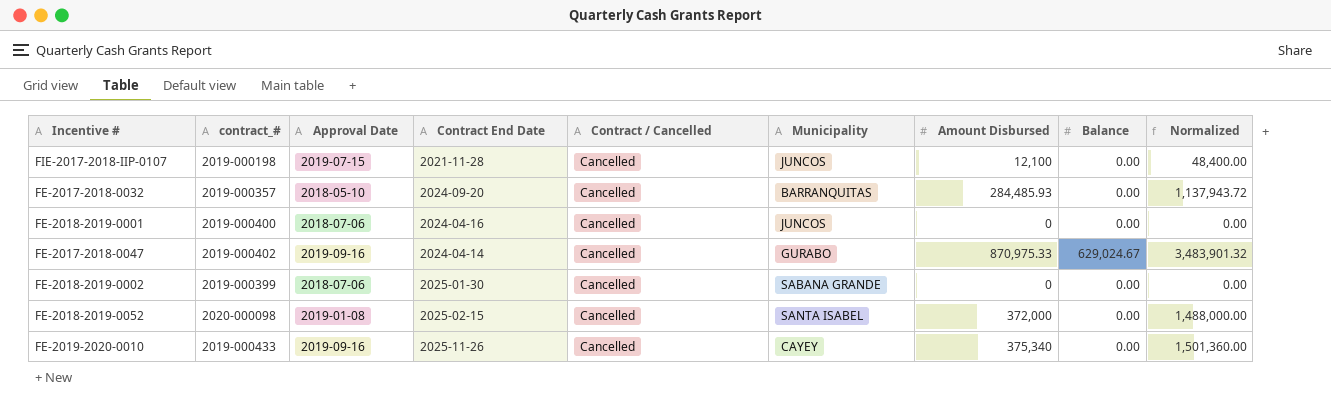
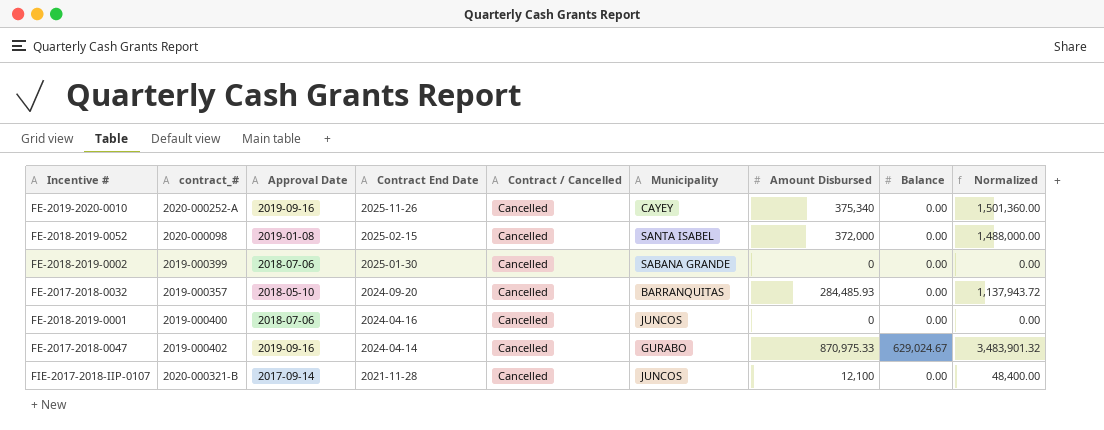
row order: none -> Contract End Date descending
FE-2019-2020-0010 | contract_#: 2019-000433 -> 2020-000252-A
FIE-2017-2018-IIP-0107 | contract_#: 2019-000198 -> 2020-000321-B
FIE-2017-2018-IIP-0107 | Approval Date: 2019-07-15 -> 2017-09-14

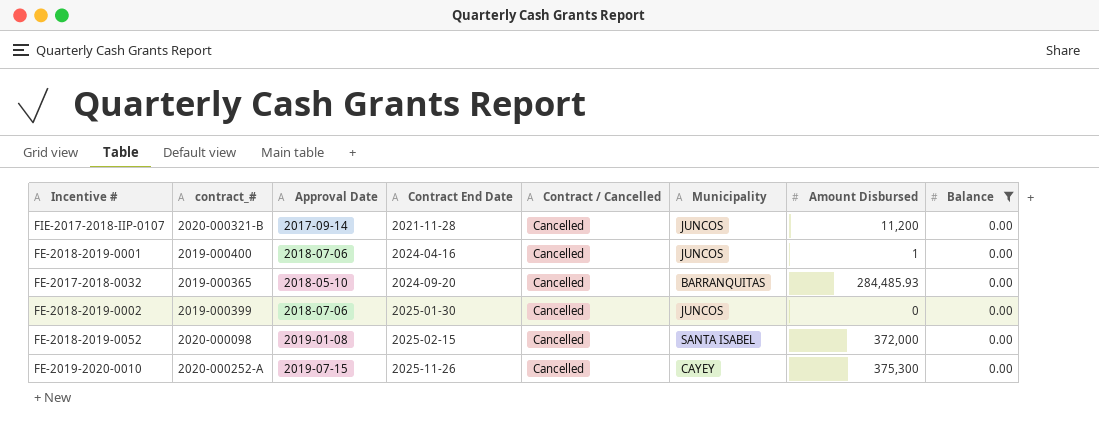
filter: none -> Balance = 0.00
row order: Contract End Date descending -> Contract End Date ascending
column Normalized | formula: [Amount Disbursed] * 4 -> none
FIE-2017-2018-IIP-0107 | Amount Disbursed: 12,100 -> 11,200
FE-2018-2019-0001 | Amount Disbursed: 0 -> 1
FE-2017-2018-0032 | contract_#: 2019-000357 -> 2019-000365
FE-2018-2019-0002 | Municipality: SABANA GRANDE -> JUNCOS
FE-2019-2020-0010 | Approval Date: 2019-09-16 -> 2019-07-15
FE-2019-2020-0010 | Amount Disbursed: 375,340 -> 375,300

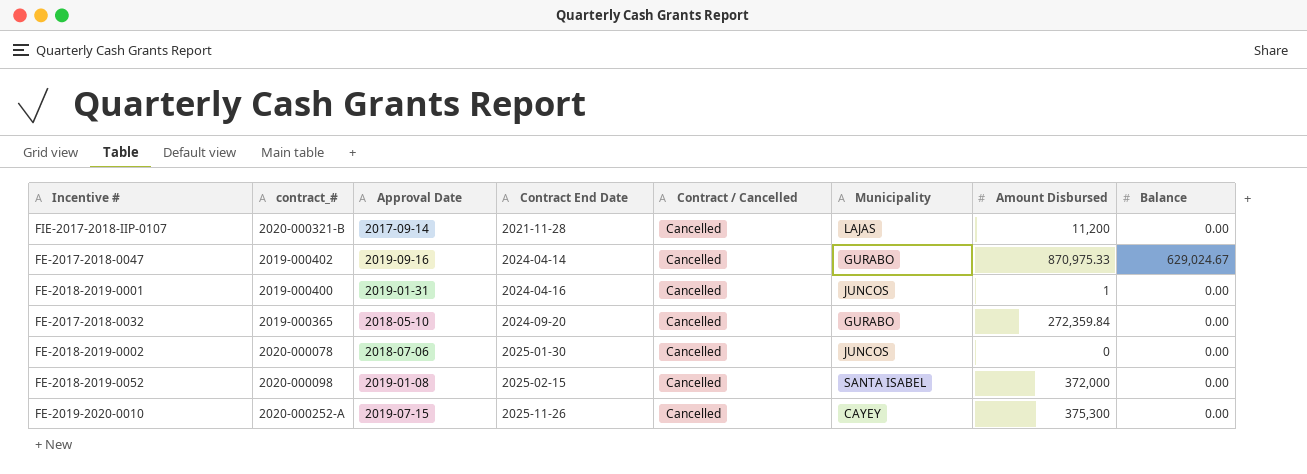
filter: Balance = 0.00 -> none
FIE-2017-2018-IIP-0107 | Municipality: JUNCOS -> LAJAS
FE-2018-2019-0001 | Approval Date: 2018-07-06 -> 2019-01-31
FE-2017-2018-0032 | Municipality: BARRANQUITAS -> GURABO
FE-2017-2018-0032 | Amount Disbursed: 284,485.93 -> 272,359.84
FE-2018-2019-0002 | contract_#: 2019-000399 -> 2020-000078

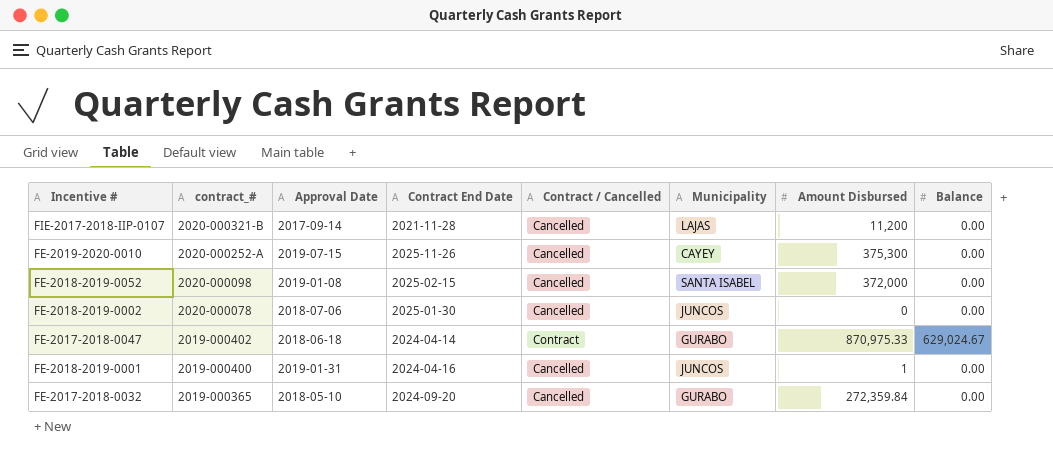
row order: Contract End Date ascending -> contract_# descending
FE-2017-2018-0047 | Approval Date: 2019-09-16 -> 2018-06-18
FE-2017-2018-0047 | Contract / Cancelled: Cancelled -> Contract

